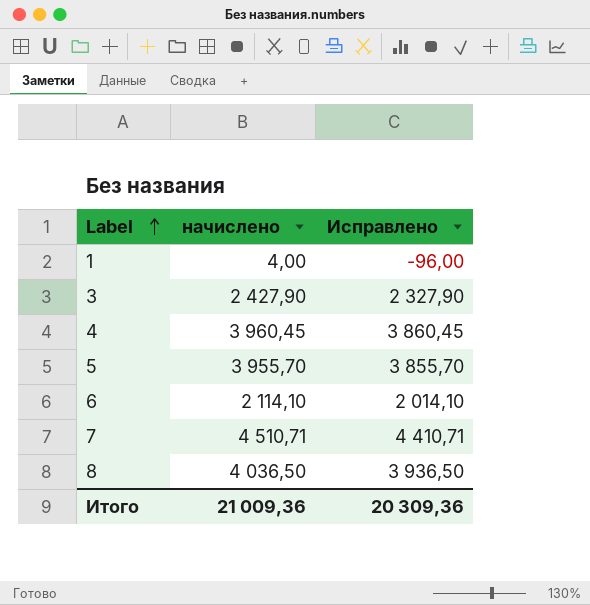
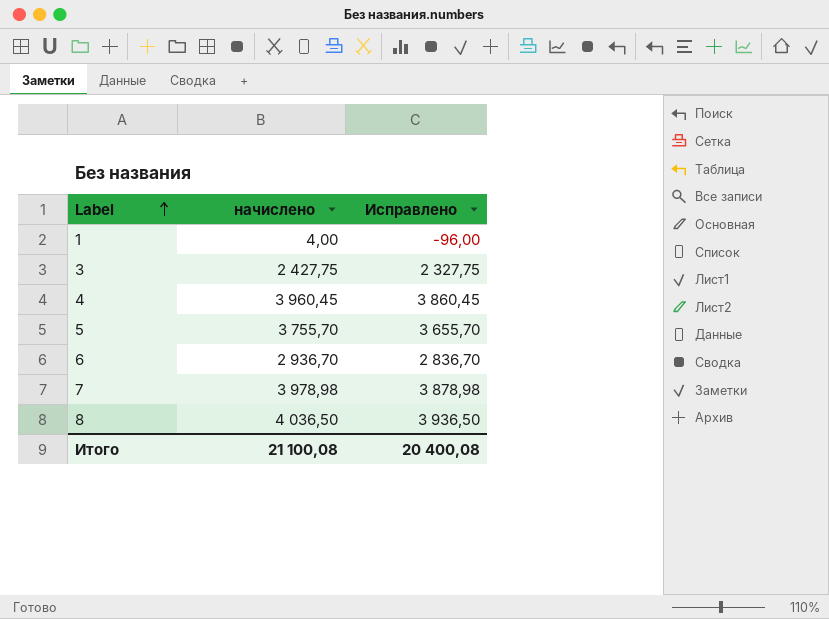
3 | начислено: 2 427,90 -> 2 427,75
3 | Исправлено: 2 327,90 -> 2 327,75
5 | начислено: 3 955,70 -> 3 755,70
5 | Исправлено: 3 855,70 -> 3 655,70
6 | начислено: 2 114,10 -> 2 936,70
6 | Исправлено: 2 014,10 -> 2 836,70
7 | начислено: 4 510,71 -> 3 978,98
7 | Исправлено: 4 410,71 -> 3 878,98
Итого | начислено: 21 009,36 -> 21 100,08
Итого | Исправлено: 20 309,36 -> 20 400,08

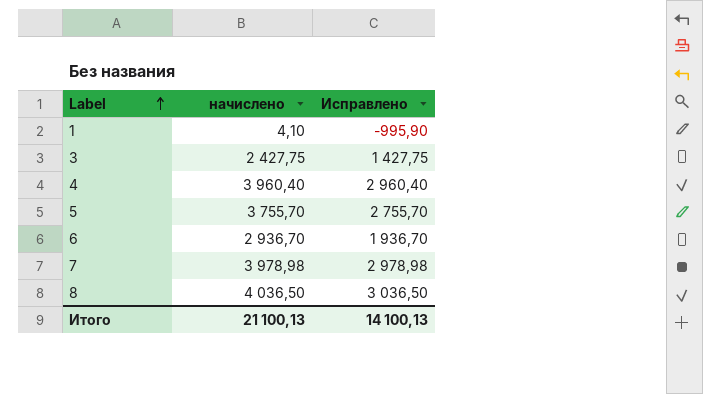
column Исправлено | formula: [начислено] - 100 -> [начислено] - 1000
1 | начислено: 4,00 -> 4,10
4 | начислено: 3 960,45 -> 3 960,40
Итого | начислено: 21 100,08 -> 21 100,13
Итого | Исправлено: 20 400,08 -> 14 100,13

